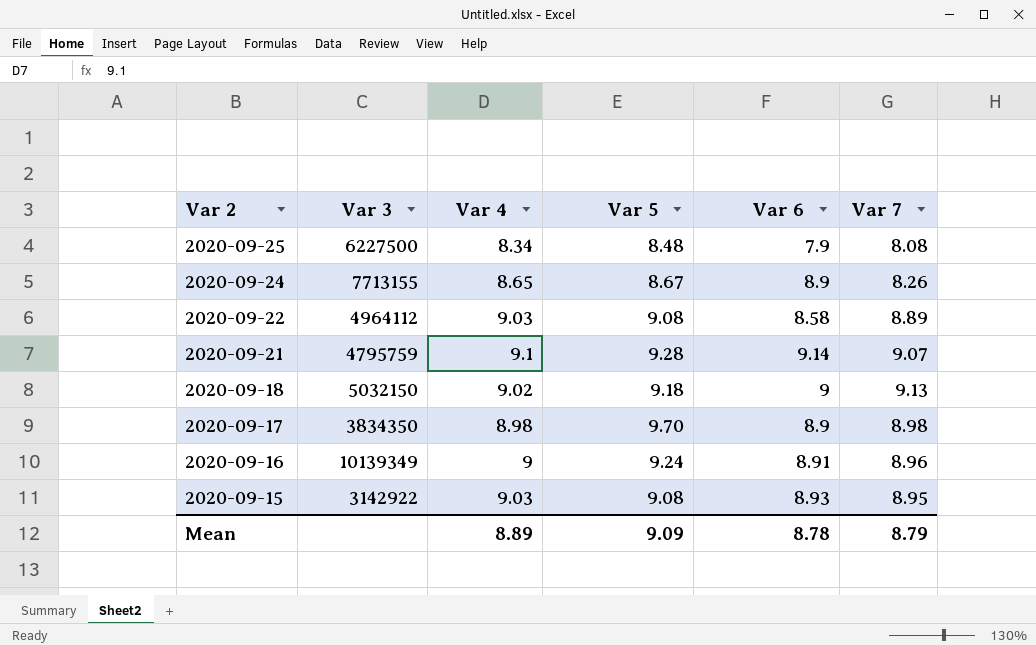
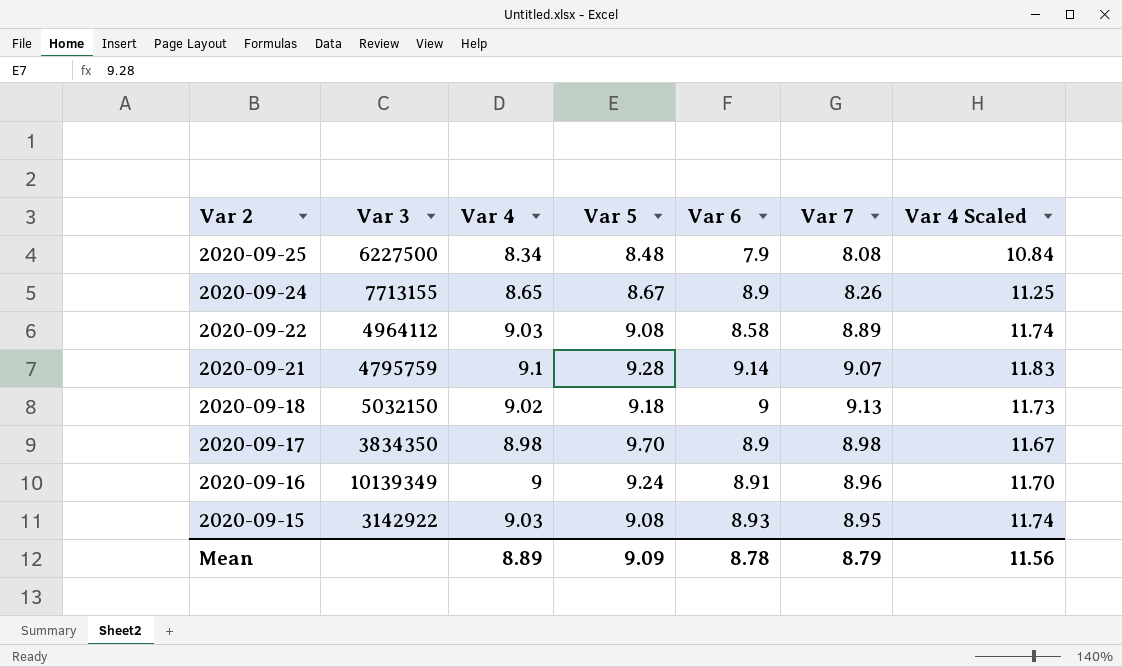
column Var 4 Scaled | formula: none -> [Var 4] * 1.3

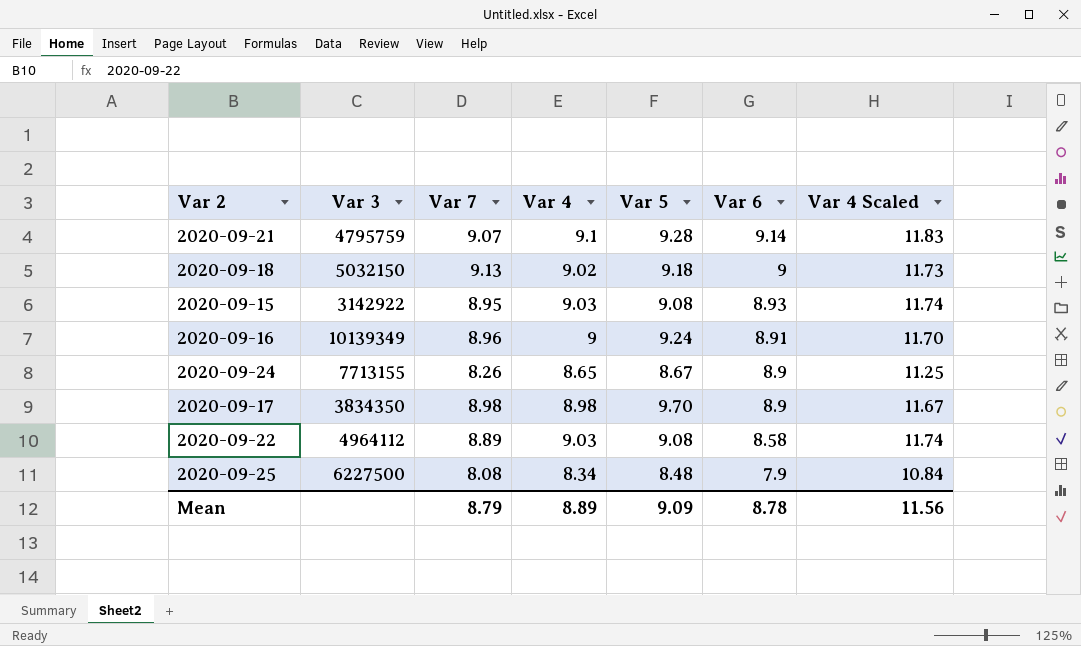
row order: Var 2 descending -> Var 6 descending
column Var 7 | position: 6 -> 3

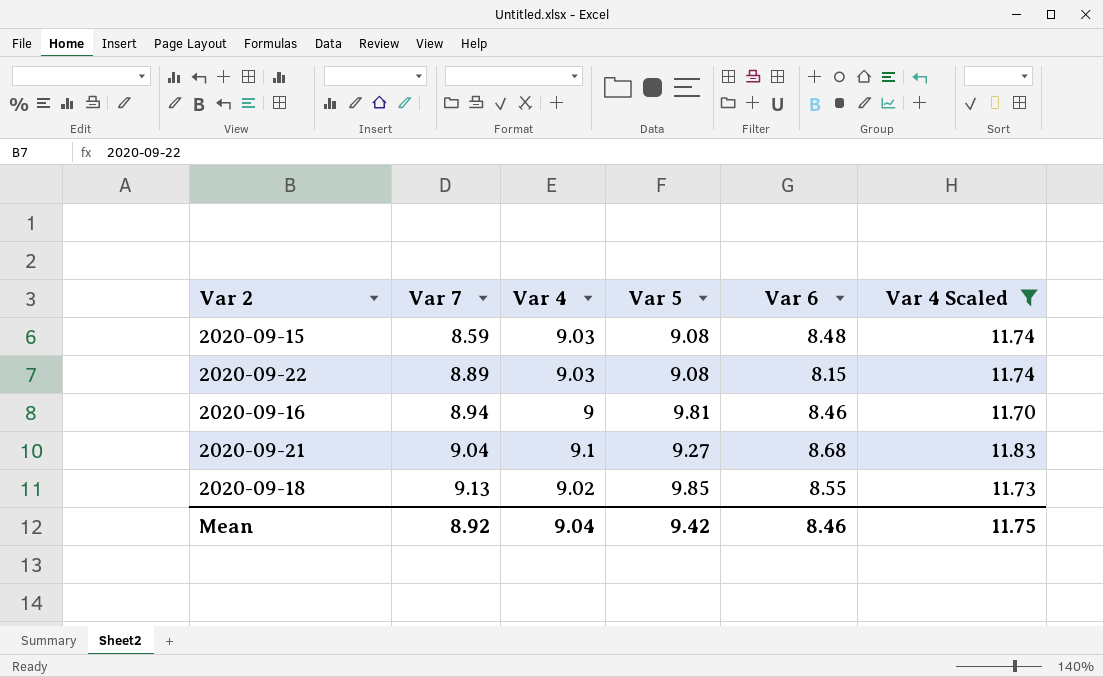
filter: none -> Var 4 Scaled >= 11.70
row order: Var 6 descending -> Var 7 ascending
column Var 3 | position: 2 -> none
2020-09-15 | Var 7: 8.95 -> 8.59
2020-09-15 | Var 6: 8.93 -> 8.48
2020-09-22 | Var 6: 8.58 -> 8.15
2020-09-16 | Var 7: 8.96 -> 8.94
2020-09-16 | Var 5: 9.24 -> 9.81
2020-09-16 | Var 6: 8.91 -> 8.46
2020-09-21 | Var 7: 9.07 -> 9.04
2020-09-21 | Var 5: 9.28 -> 9.27
2020-09-21 | Var 6: 9.14 -> 8.68
2020-09-18 | Var 5: 9.18 -> 9.85
2020-09-18 | Var 6: 9 -> 8.55
Mean | Var 7: 8.79 -> 8.92
Mean | Var 4: 8.89 -> 9.04
Mean | Var 5: 9.09 -> 9.42
Mean | Var 6: 8.78 -> 8.46
Mean | Var 4 Scaled: 11.56 -> 11.75

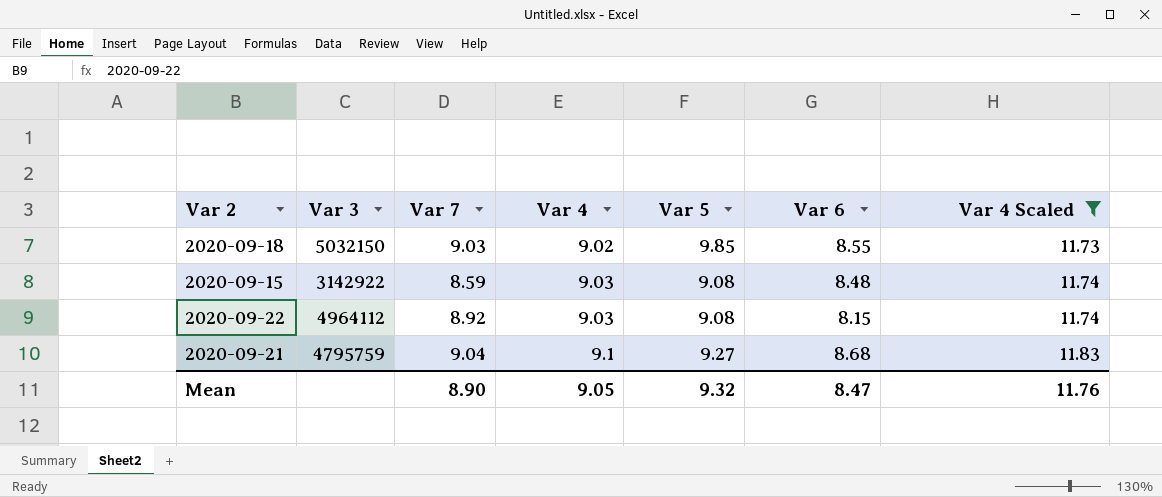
row order: Var 7 ascending -> Var 4 ascending
column Var 3 | position: none -> 2
row 2020-09-16: 8.94 | 9 | 9.81 | 8.46 | 11.70 -> none
2020-09-18 | Var 7: 9.13 -> 9.03
2020-09-22 | Var 7: 8.89 -> 8.92
Mean | Var 7: 8.92 -> 8.90
Mean | Var 4: 9.04 -> 9.05
Mean | Var 5: 9.42 -> 9.32
Mean | Var 6: 8.46 -> 8.47
Mean | Var 4 Scaled: 11.75 -> 11.76

